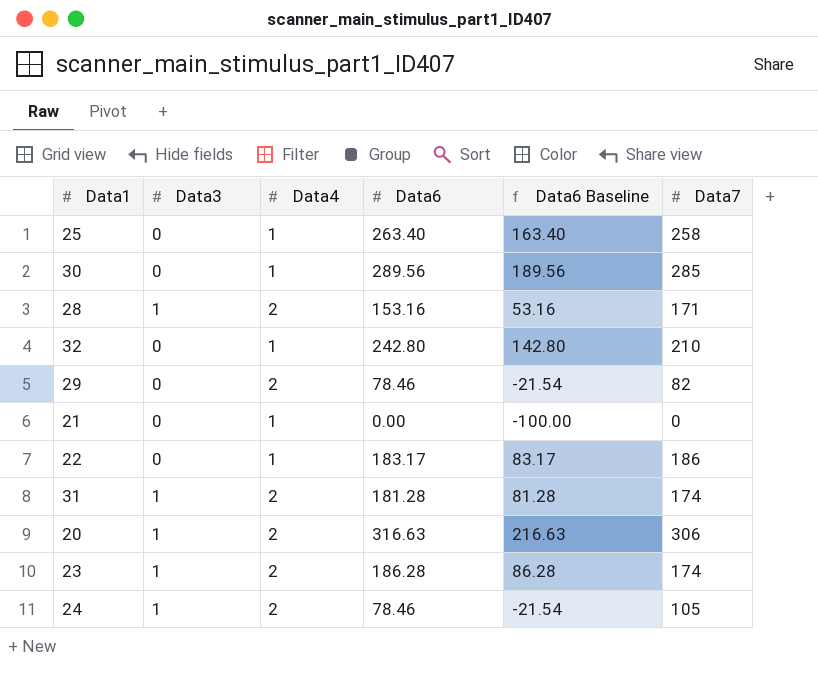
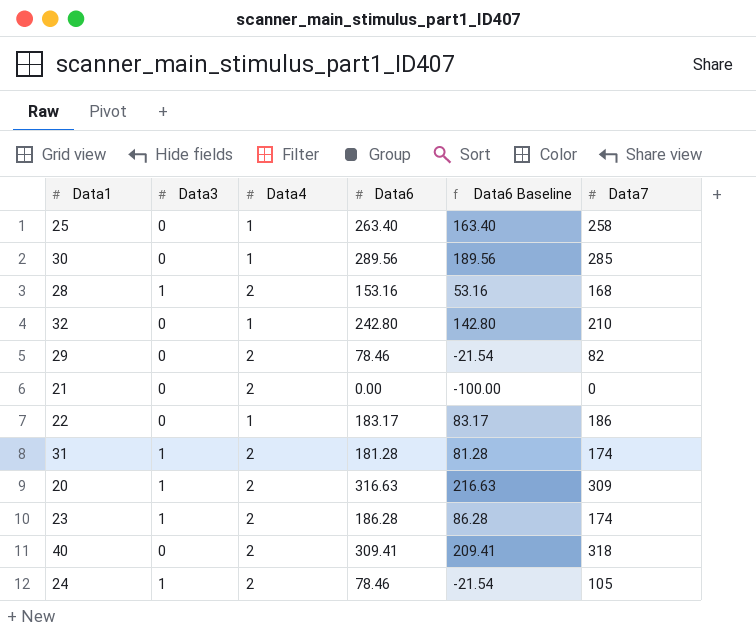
28 | Data7: 171 -> 168
21 | Data4: 1 -> 2
20 | Data7: 306 -> 309
row 40: none -> 0 | 2 | 309.41 | 209.41 | 318

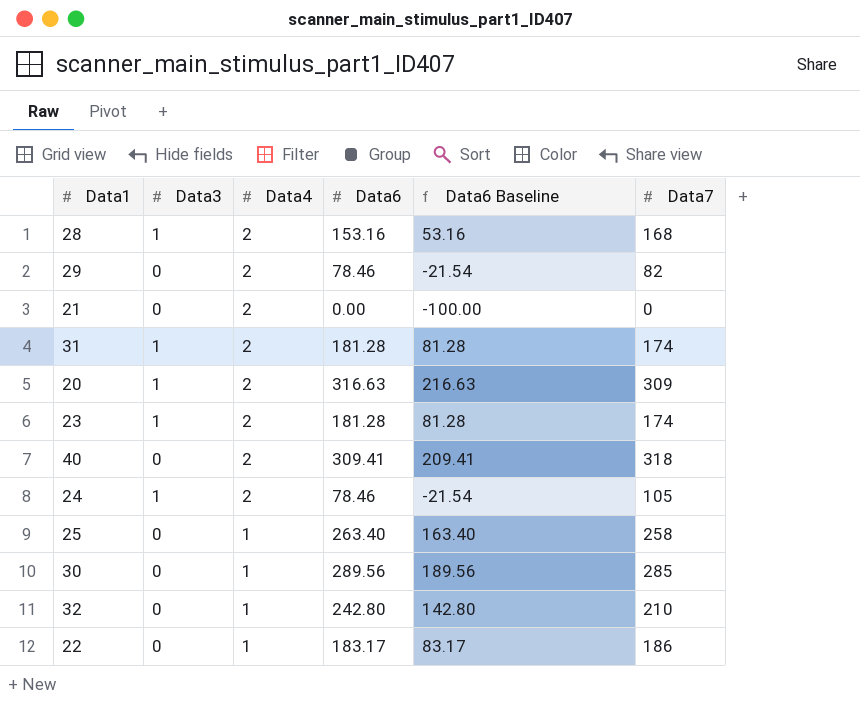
row order: none -> Data4 descending
23 | Data6: 186.28 -> 181.28
23 | Data6 Baseline: 86.28 -> 81.28

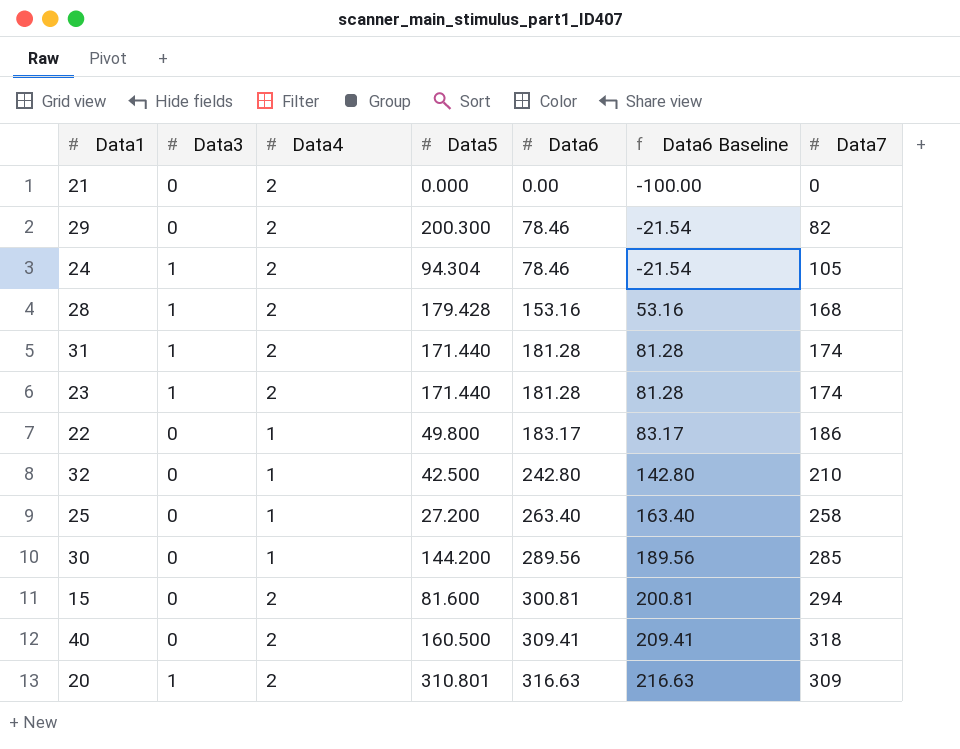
row order: Data4 descending -> Data6 ascending
column Data5 | position: none -> 4
row 15: none -> 0 | 2 | 81.600 | 300.81 | 200.81 | 294

